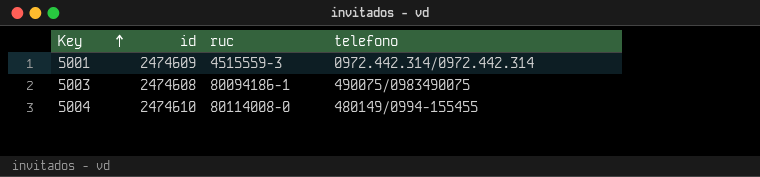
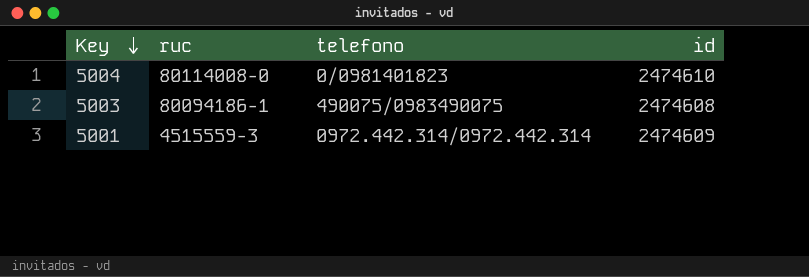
row order: Key ascending -> Key descending
column id | position: 2 -> 4
5004 | telefono: 480149/0994-155455 -> 0/0981401823

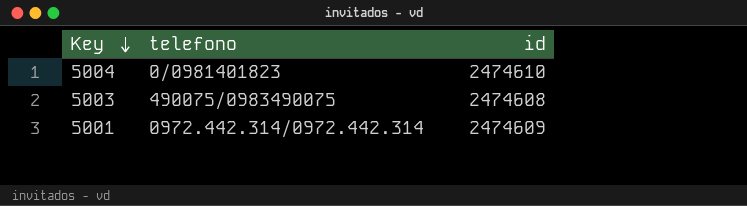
column ruc | position: 2 -> none

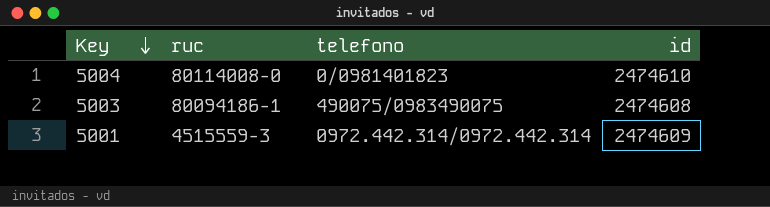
column ruc | position: none -> 2

